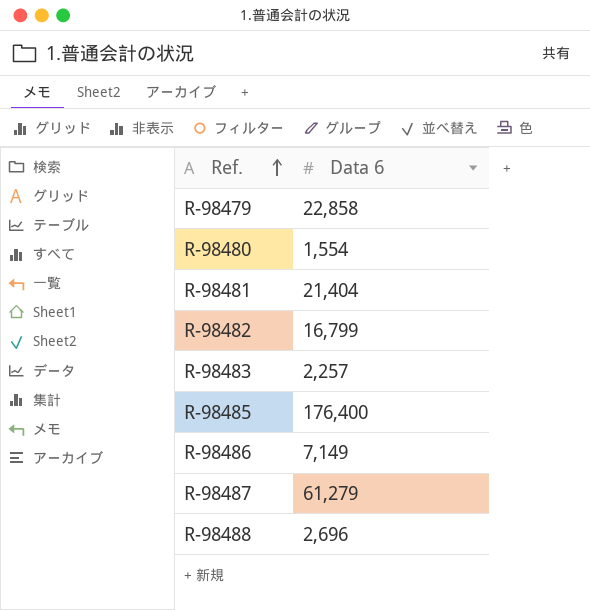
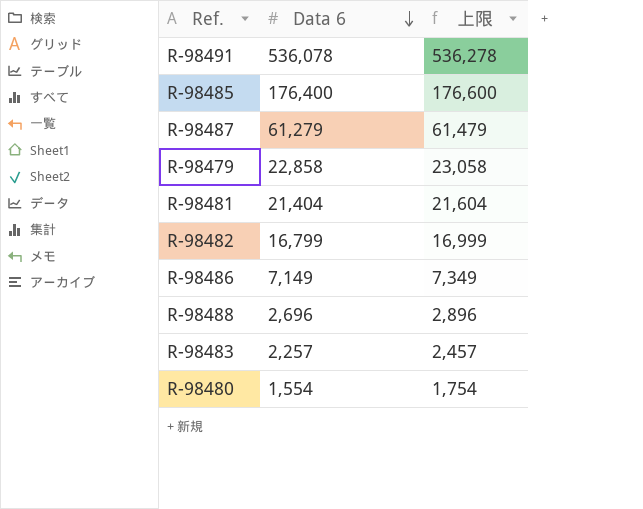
row order: Ref. ascending -> Data 6 descending
column 上限 | formula: none -> [Data 6] + 200
row R-98491: none -> 536,078 | 536,278

